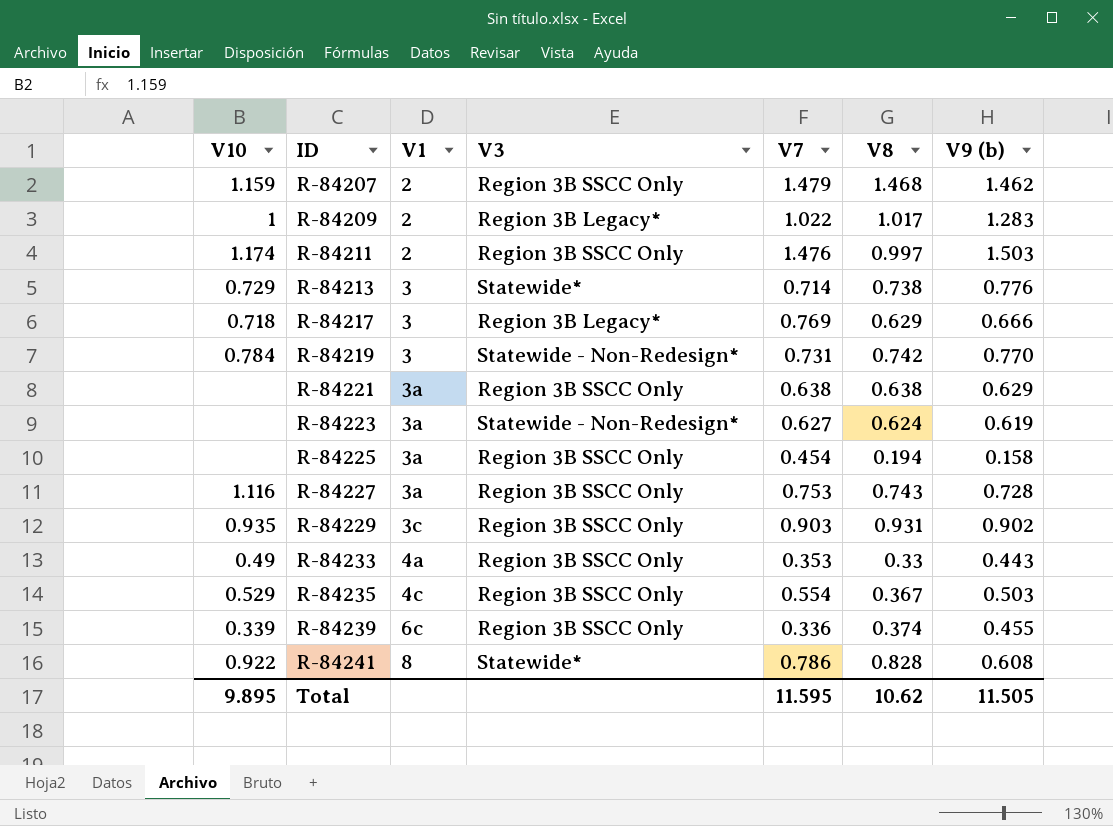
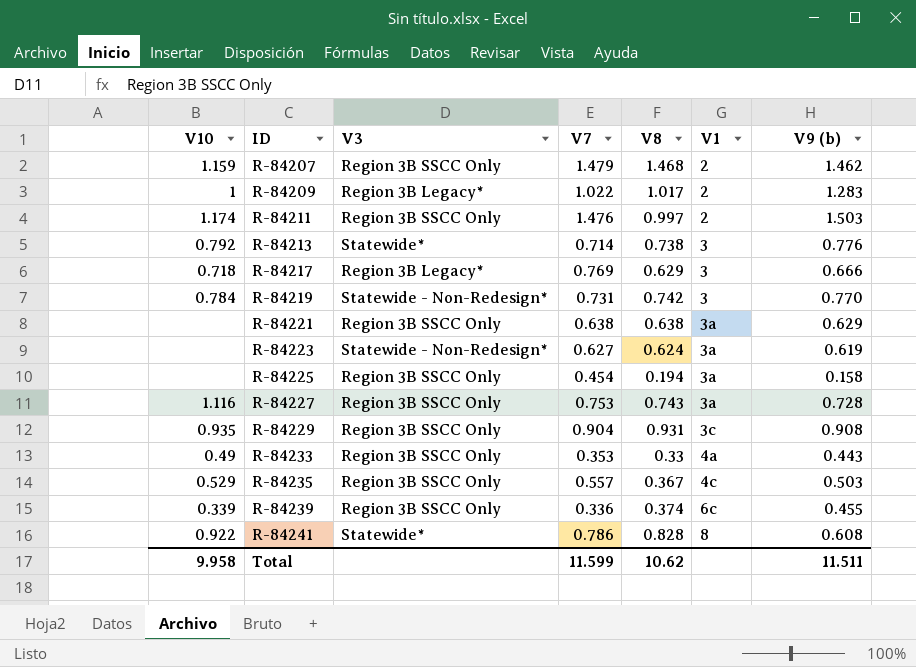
column V1 | position: 3 -> 6
R-84213 | V10: 0.729 -> 0.792
R-84229 | V7: 0.903 -> 0.904
R-84229 | V9 (b): 0.902 -> 0.908
R-84235 | V7: 0.554 -> 0.557
Total | V10: 9.895 -> 9.958
Total | V7: 11.595 -> 11.599
Total | V9 (b): 11.505 -> 11.511

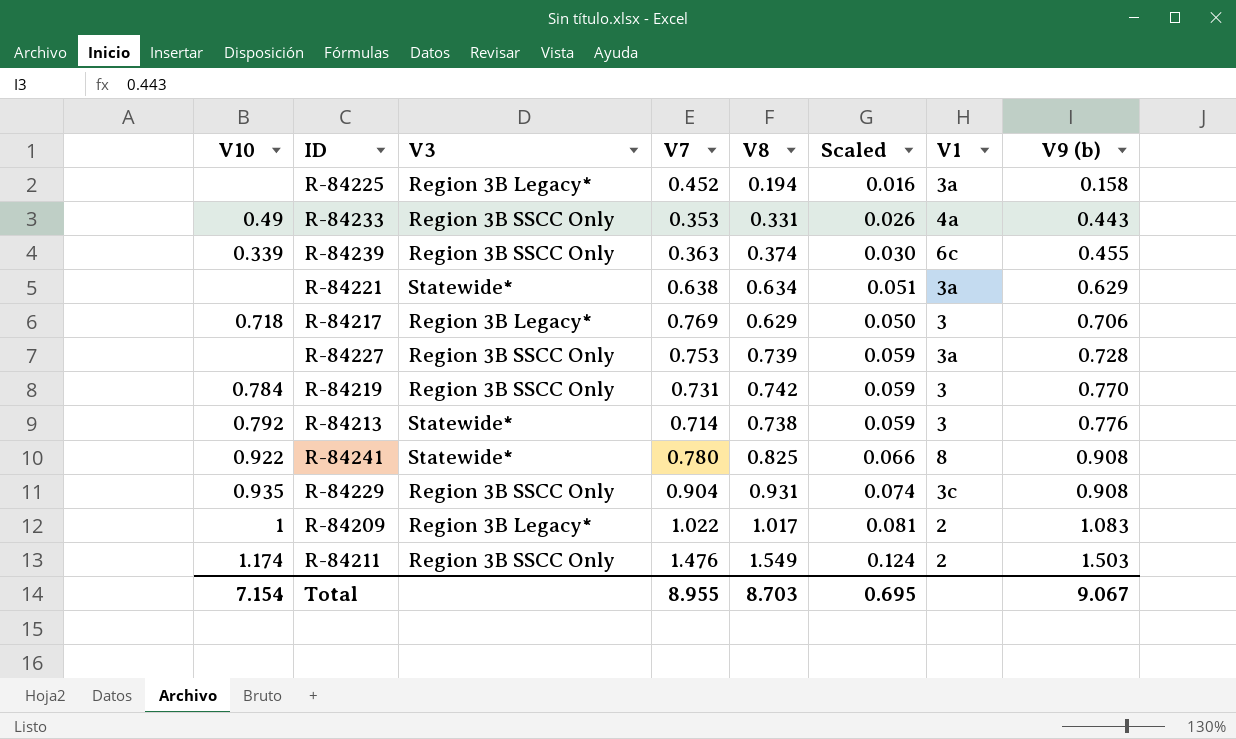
row order: ID ascending -> V9 (b) ascending
column Scaled | formula: none -> [V8] * 0.08
row R-84207: 1.159 | Region 3B SSCC Only | 1.479 | 1.468 | 2 | 1.462 -> none
row R-84223: none | Statewide - Non-Redesign* | 0.627 | 0.624 | 3a | 0.619 -> none
row R-84235: 0.529 | Region 3B SSCC Only | 0.557 | 0.367 | 4c | 0.503 -> none
R-84225 | V3: Region 3B SSCC Only -> Region 3B Legacy*
R-84225 | V7: 0.454 -> 0.452
R-84233 | V8: 0.33 -> 0.331
R-84239 | V7: 0.336 -> 0.363
R-84221 | V3: Region 3B SSCC Only -> Statewide*
R-84221 | V8: 0.638 -> 0.634
R-84217 | V9 (b): 0.666 -> 0.706
R-84227 | V10: 1.116 -> none
R-84227 | V8: 0.743 -> 0.739
R-84219 | V3: Statewide - Non-Redesign* -> Region 3B SSCC Only
R-84241 | V7: 0.786 -> 0.780
R-84241 | V8: 0.828 -> 0.825
R-84241 | V9 (b): 0.608 -> 0.908
R-84209 | V9 (b): 1.283 -> 1.083
R-84211 | V8: 0.997 -> 1.549
Total | V10: 9.958 -> 7.154
Total | V7: 11.599 -> 8.955
Total | V8: 10.62 -> 8.703
Total | V9 (b): 11.511 -> 9.067

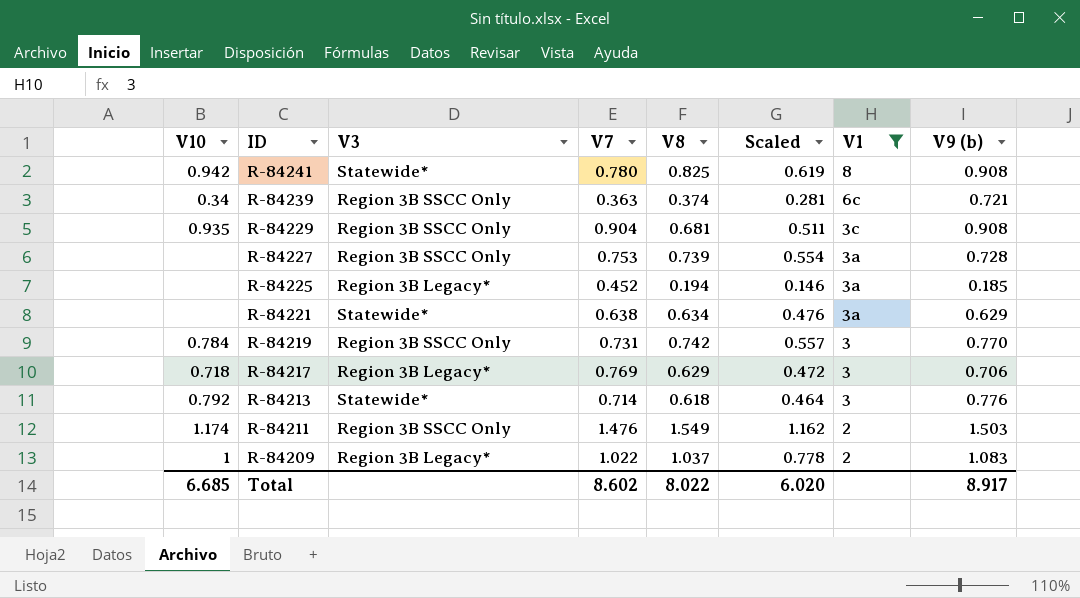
filter: none -> V1 != 4a
row order: V9 (b) ascending -> ID descending
column Scaled | formula: [V8] * 0.08 -> [V8] * 0.75
R-84241 | V10: 0.922 -> 0.942
R-84239 | V10: 0.339 -> 0.34
R-84239 | V9 (b): 0.455 -> 0.721
R-84229 | V8: 0.931 -> 0.681
R-84225 | V9 (b): 0.158 -> 0.185
R-84213 | V8: 0.738 -> 0.618
R-84209 | V8: 1.017 -> 1.037
Total | V10: 7.154 -> 6.685
Total | V7: 8.955 -> 8.602
Total | V8: 8.703 -> 8.022
Total | Scaled: 0.695 -> 6.020
Total | V9 (b): 9.067 -> 8.917

